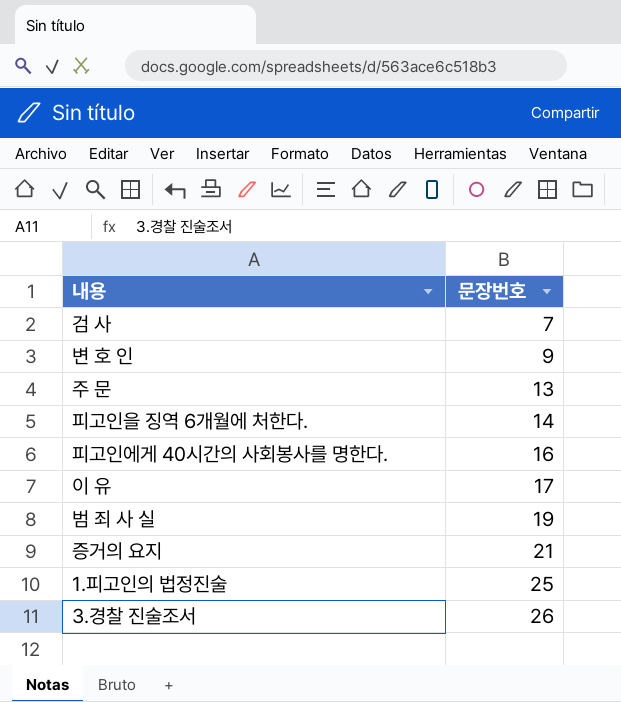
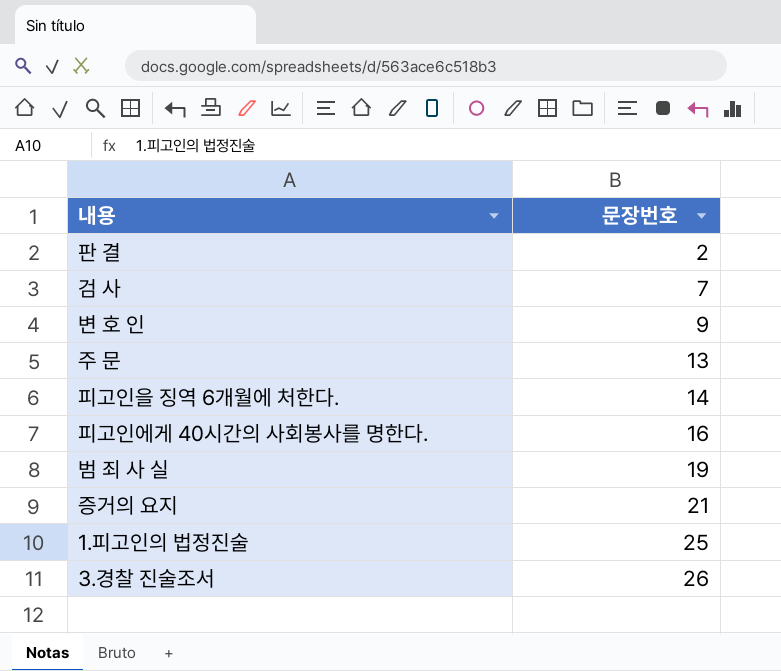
row 이 유: 17 -> none
row 판 결: none -> 2

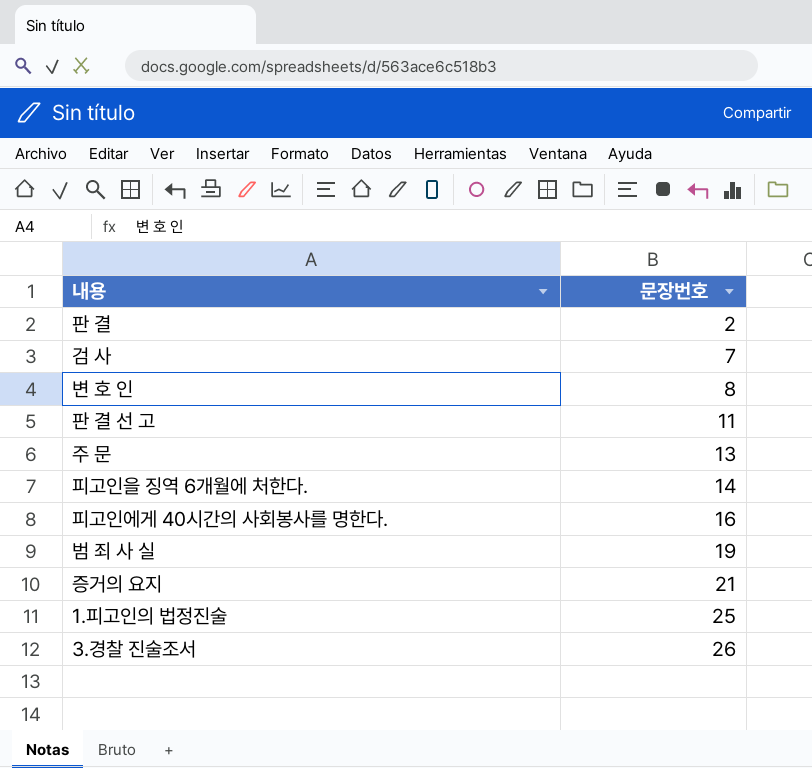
변 호 인 | 문장번호: 9 -> 8
row 판 결 선 고: none -> 11

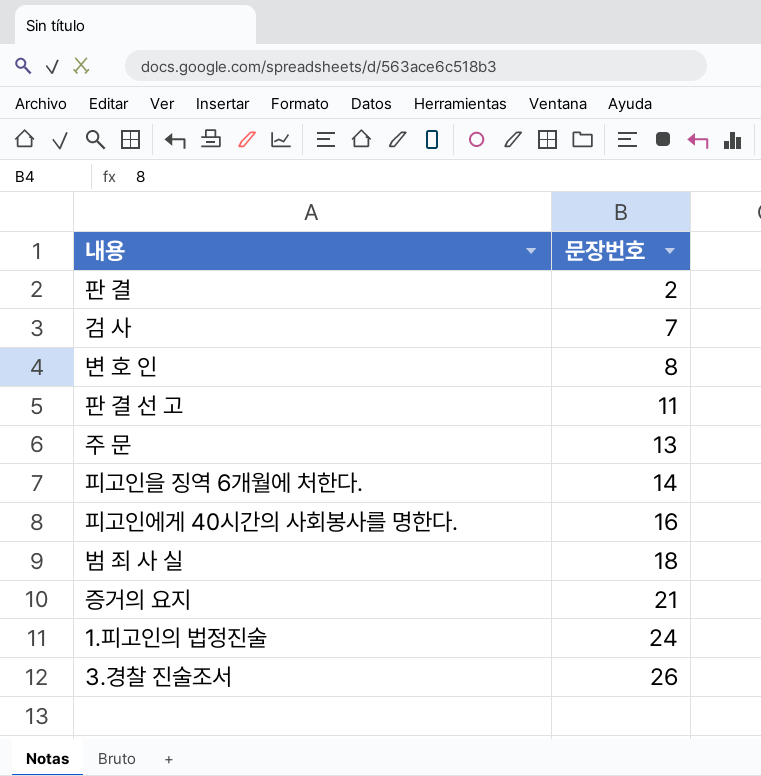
범 죄 사 실 | 문장번호: 19 -> 18
1.피고인의 법정진술 | 문장번호: 25 -> 24

